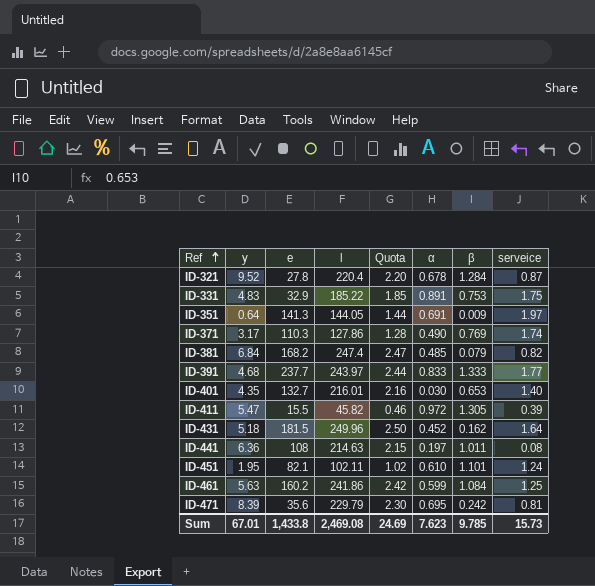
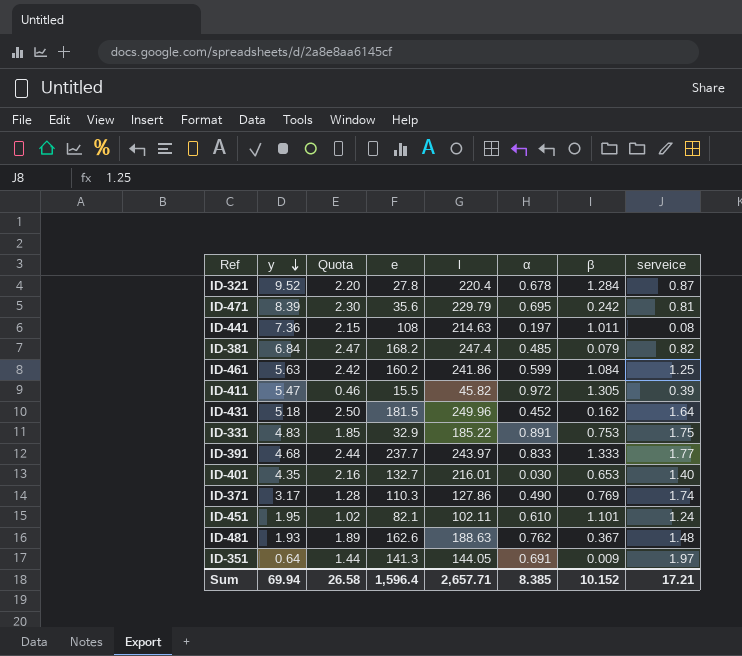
row order: Ref ascending -> y descending
column Quota | position: 5 -> 3
ID-441 | y: 6.36 -> 7.36
row ID-481: none -> 1.93 | 1.89 | 162.6 | 188.63 | 0.762 | 0.367 | 1.48
Sum | y: 67.01 -> 69.94
Sum | Quota: 24.69 -> 26.58
Sum | e: 1,433.8 -> 1,596.4
Sum | l: 2,469.08 -> 2,657.71
Sum | α: 7.623 -> 8.385
Sum | β: 9.785 -> 10.152
Sum | serveice: 15.73 -> 17.21

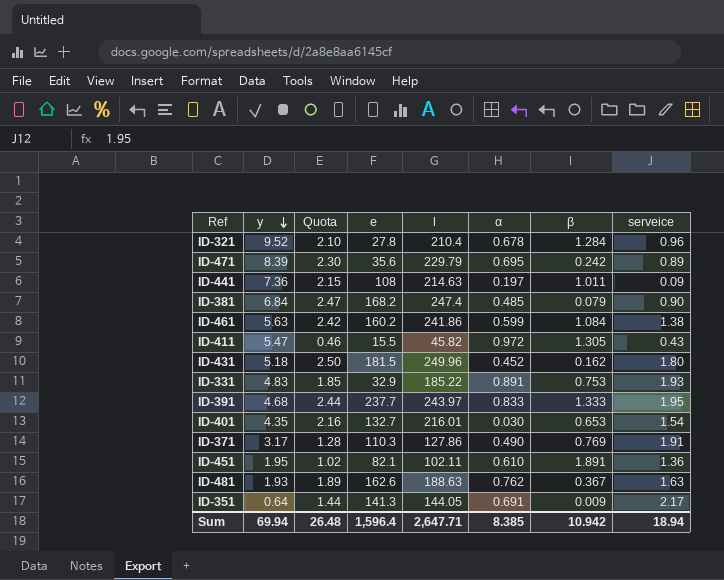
ID-321 | Quota: 2.20 -> 2.10
ID-321 | l: 220.4 -> 210.4
ID-321 | serveice: 0.87 -> 0.96
ID-471 | serveice: 0.81 -> 0.89
ID-441 | serveice: 0.08 -> 0.09
ID-381 | serveice: 0.82 -> 0.90
ID-461 | serveice: 1.25 -> 1.38
ID-411 | serveice: 0.39 -> 0.43
ID-431 | serveice: 1.64 -> 1.80
ID-331 | serveice: 1.75 -> 1.93
ID-391 | serveice: 1.77 -> 1.95
ID-401 | serveice: 1.40 -> 1.54
ID-371 | serveice: 1.74 -> 1.91
ID-451 | β: 1.101 -> 1.891
ID-451 | serveice: 1.24 -> 1.36
ID-481 | serveice: 1.48 -> 1.63
ID-351 | serveice: 1.97 -> 2.17
Sum | Quota: 26.58 -> 26.48
Sum | l: 2,657.71 -> 2,647.71
Sum | β: 10.152 -> 10.942
Sum | serveice: 17.21 -> 18.94

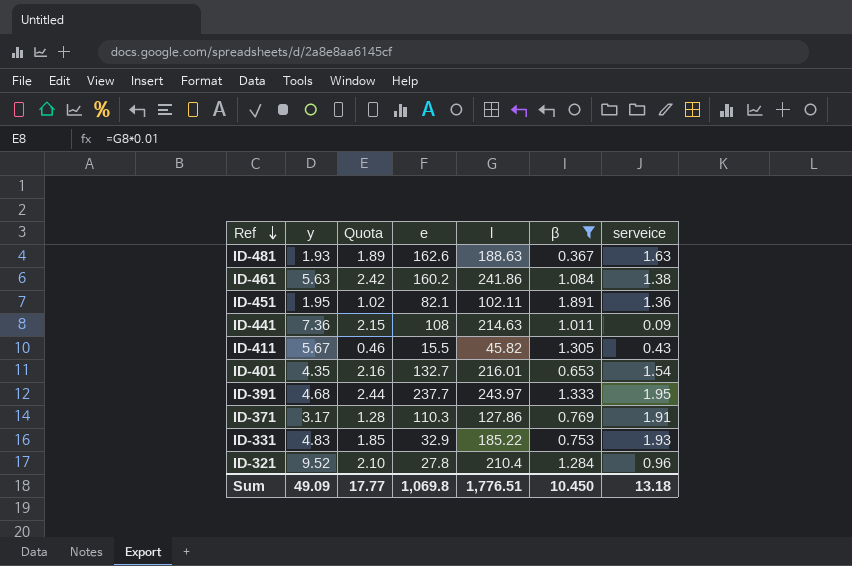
filter: none -> β >= 0.367
row order: y descending -> Ref descending
column α | position: 6 -> none
ID-411 | y: 5.47 -> 5.67
Sum | y: 69.94 -> 49.09
Sum | Quota: 26.48 -> 17.77
Sum | e: 1,596.4 -> 1,069.8
Sum | l: 2,647.71 -> 1,776.51
Sum | β: 10.942 -> 10.450
Sum | serveice: 18.94 -> 13.18

